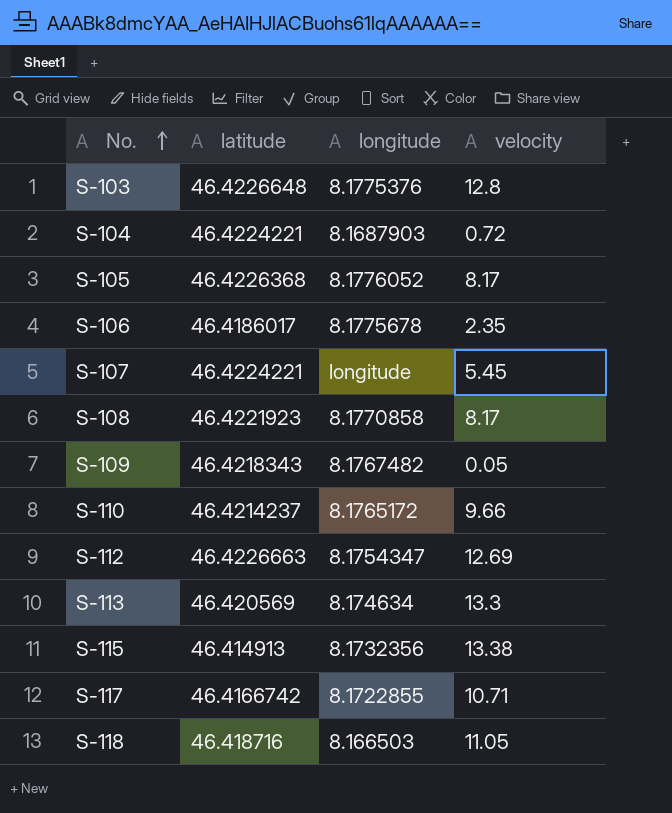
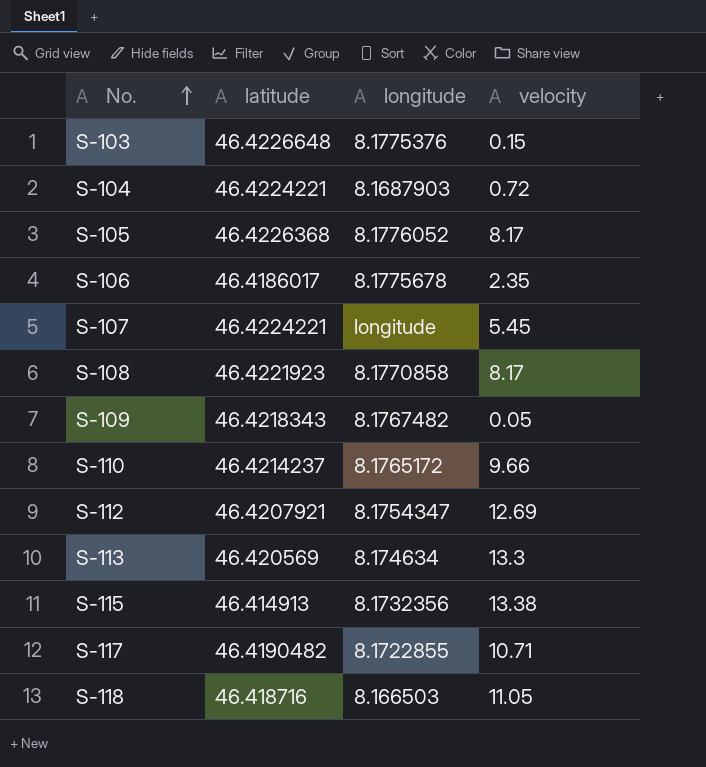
S-103 | velocity: 12.8 -> 0.15
S-112 | latitude: 46.4226663 -> 46.4207921
S-117 | latitude: 46.4166742 -> 46.4190482

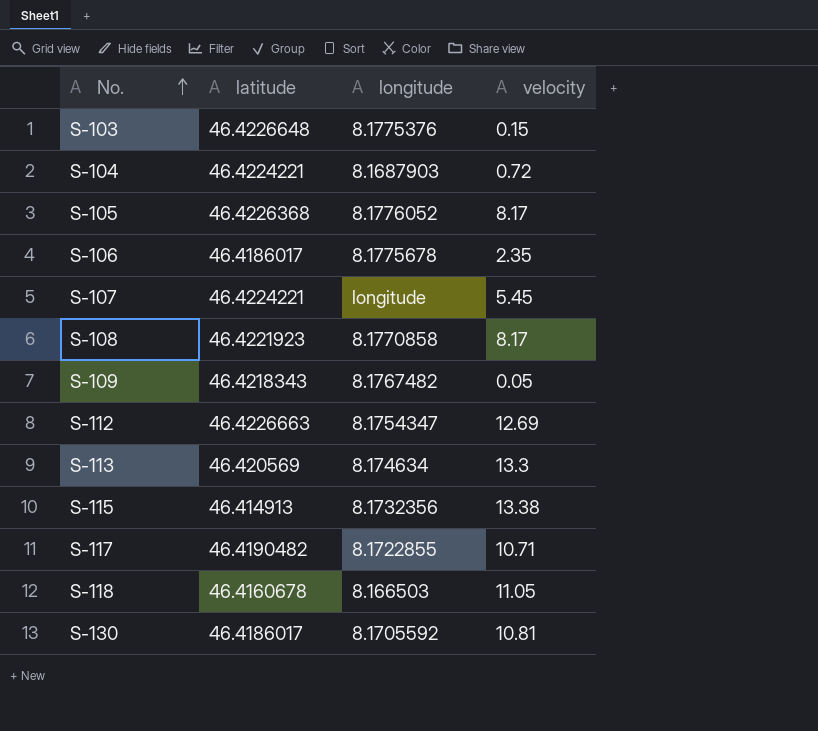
row S-110: 46.4214237 | 8.1765172 | 9.66 -> none
S-112 | latitude: 46.4207921 -> 46.4226663
S-118 | latitude: 46.418716 -> 46.4160678
row S-130: none -> 46.4186017 | 8.1705592 | 10.81

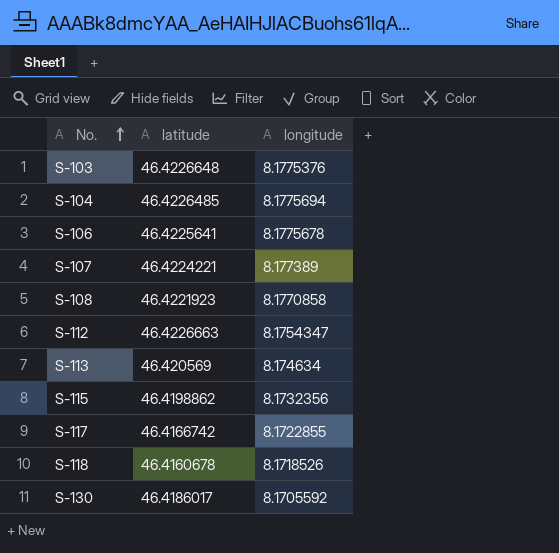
column velocity | position: 4 -> none
row S-105: 46.4226368 | 8.1776052 | 8.17 -> none
row S-109: 46.4218343 | 8.1767482 | 0.05 -> none
S-104 | latitude: 46.4224221 -> 46.4226485
S-104 | longitude: 8.1687903 -> 8.1775694
S-106 | latitude: 46.4186017 -> 46.4225641
S-107 | longitude: longitude -> 8.177389
S-115 | latitude: 46.414913 -> 46.4198862
S-117 | latitude: 46.4190482 -> 46.4166742
S-118 | longitude: 8.166503 -> 8.1718526

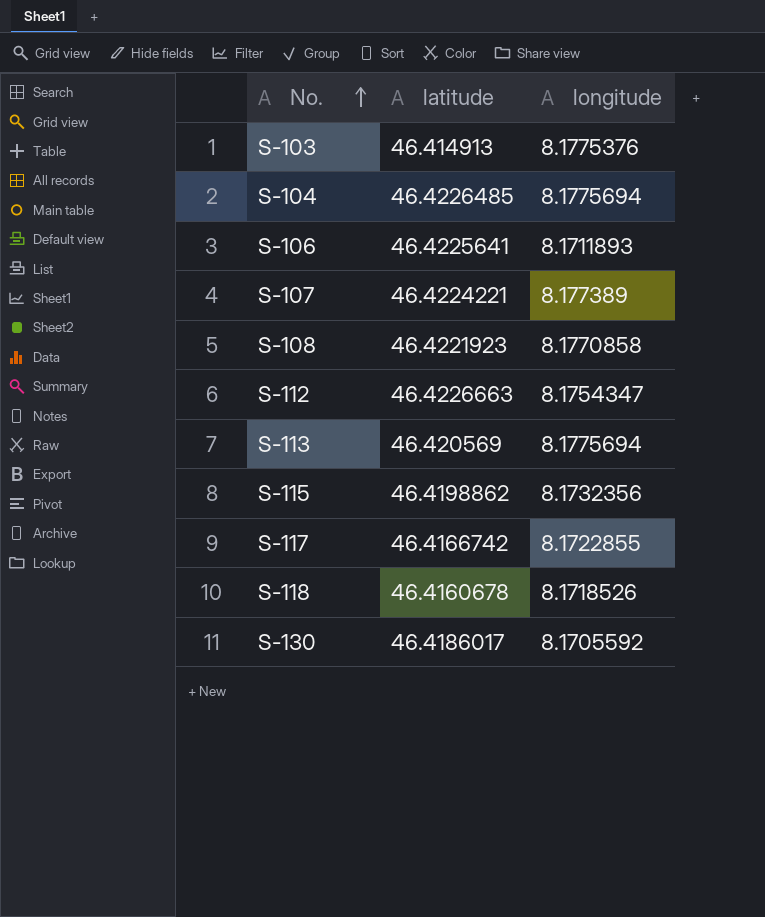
S-103 | latitude: 46.4226648 -> 46.414913
S-106 | longitude: 8.1775678 -> 8.1711893
S-113 | longitude: 8.174634 -> 8.1775694

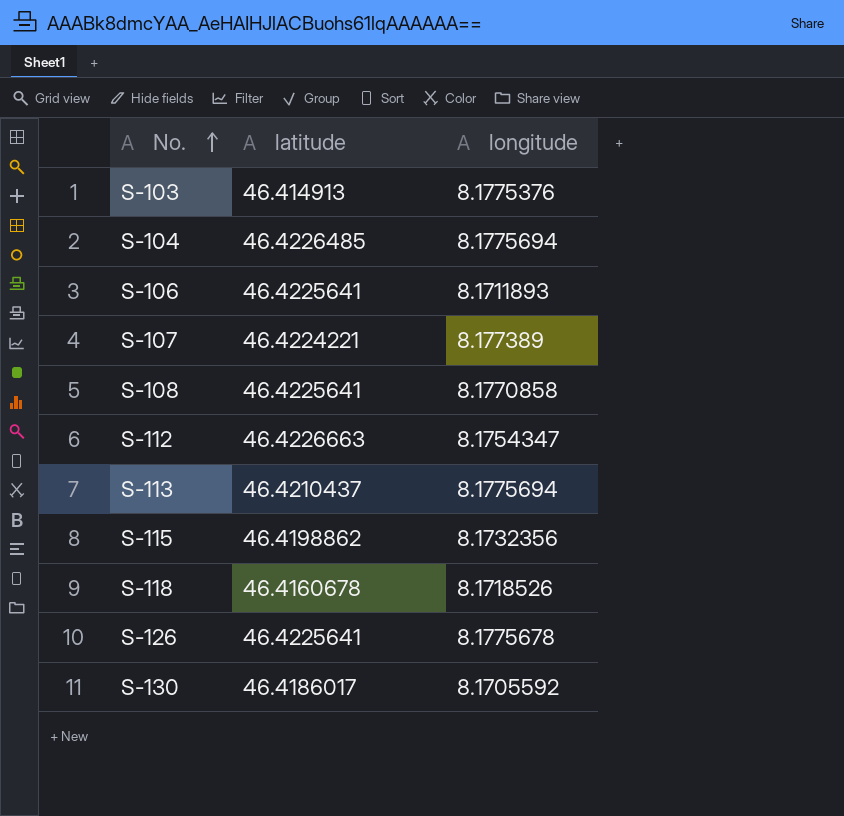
row S-117: 46.4166742 | 8.1722855 -> none
S-108 | latitude: 46.4221923 -> 46.4225641
S-113 | latitude: 46.420569 -> 46.4210437
row S-126: none -> 46.4225641 | 8.1775678

